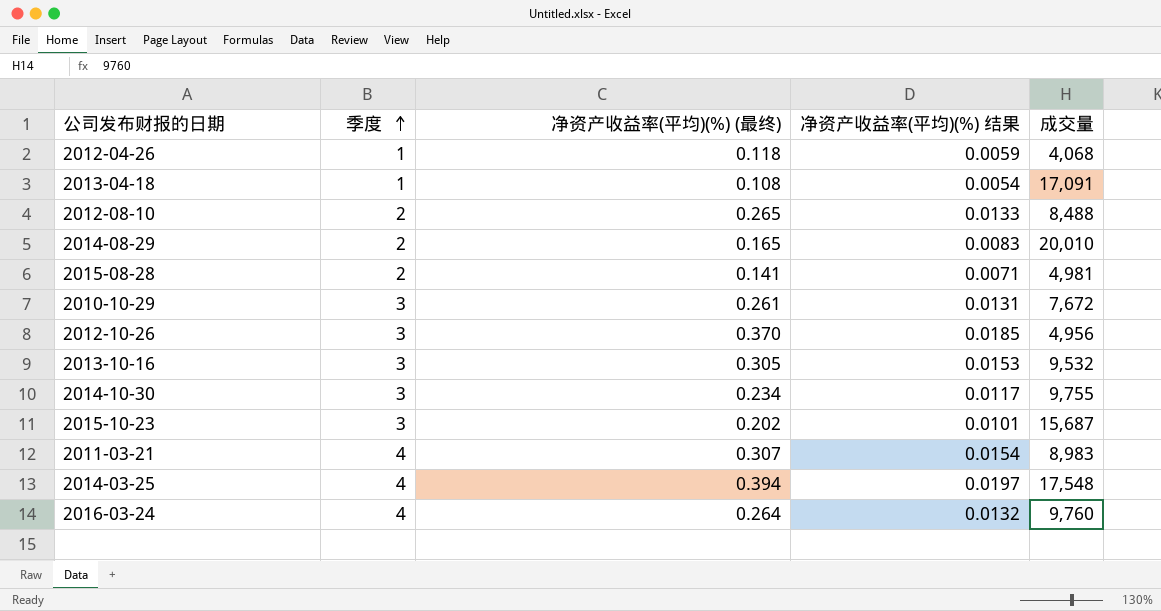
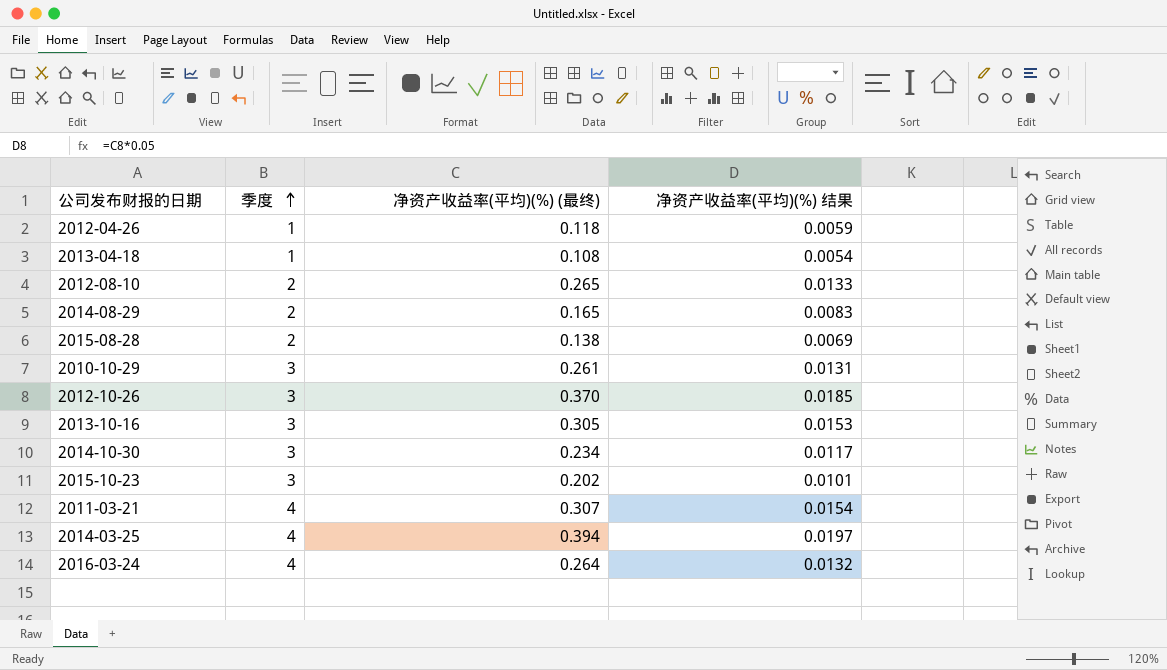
column 成交量 | position: 5 -> none
2015-08-28 | 净资产收益率(平均)(%) (最终): 0.141 -> 0.138
2015-08-28 | 净资产收益率(平均)(%) 结果: 0.0071 -> 0.0069

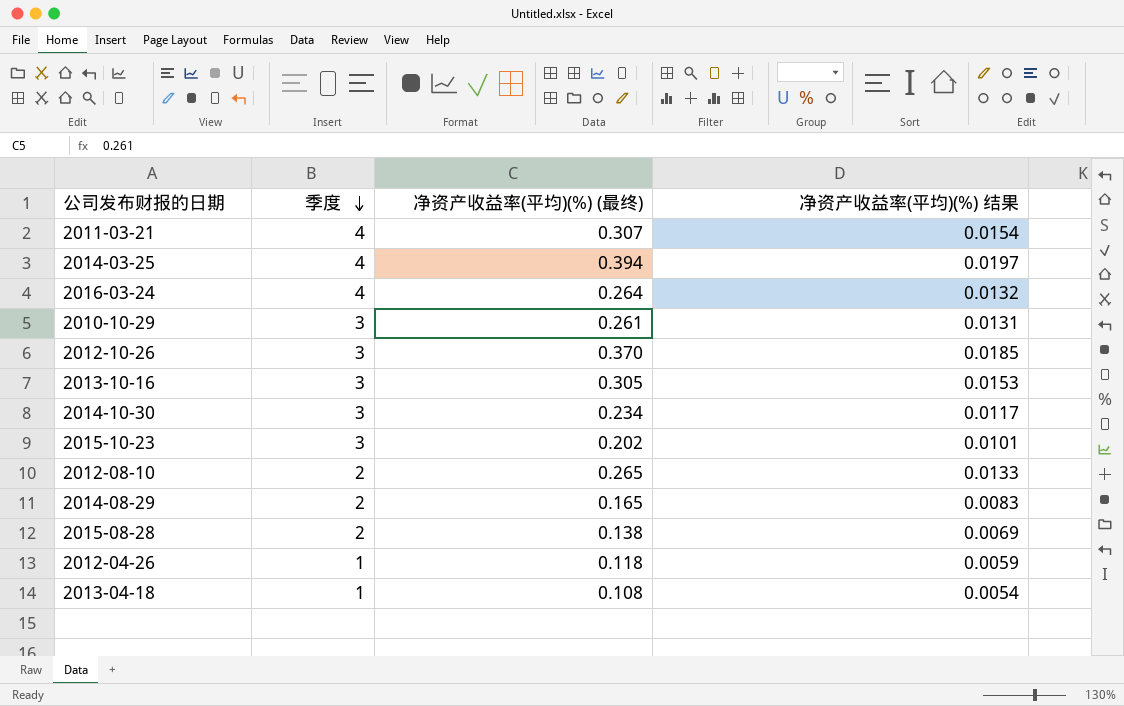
row order: 季度 ascending -> 季度 descending

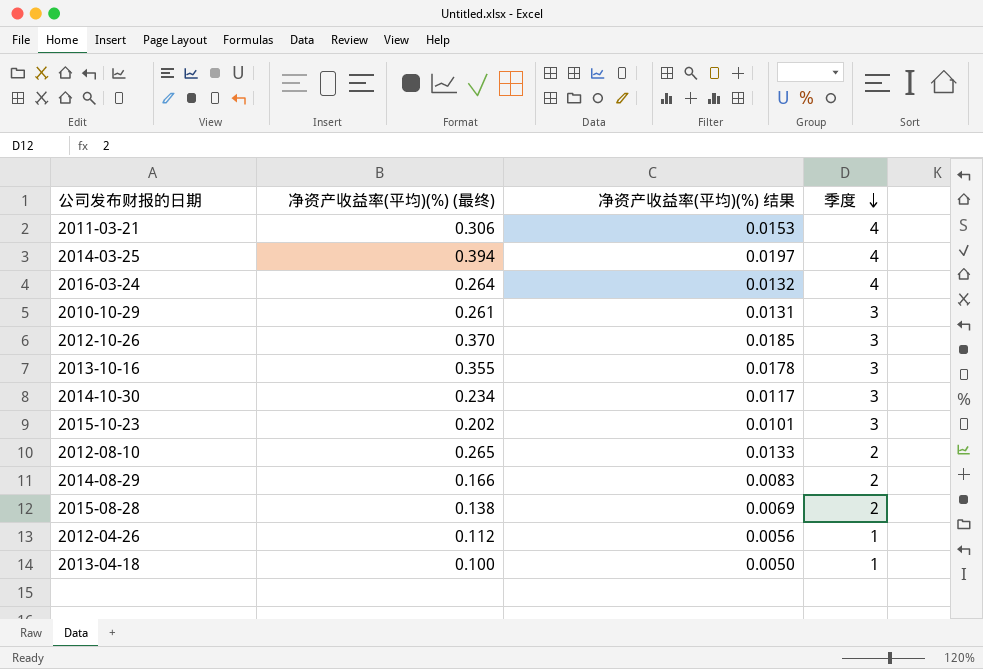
column 季度 | position: 2 -> 4
2011-03-21 | 净资产收益率(平均)(%) (最终): 0.307 -> 0.306
2011-03-21 | 净资产收益率(平均)(%) 结果: 0.0154 -> 0.0153
2013-10-16 | 净资产收益率(平均)(%) (最终): 0.305 -> 0.355
2013-10-16 | 净资产收益率(平均)(%) 结果: 0.0153 -> 0.0178
2014-08-29 | 净资产收益率(平均)(%) (最终): 0.165 -> 0.166
2012-04-26 | 净资产收益率(平均)(%) (最终): 0.118 -> 0.112
2012-04-26 | 净资产收益率(平均)(%) 结果: 0.0059 -> 0.0056
2013-04-18 | 净资产收益率(平均)(%) (最终): 0.108 -> 0.100
2013-04-18 | 净资产收益率(平均)(%) 结果: 0.0054 -> 0.0050

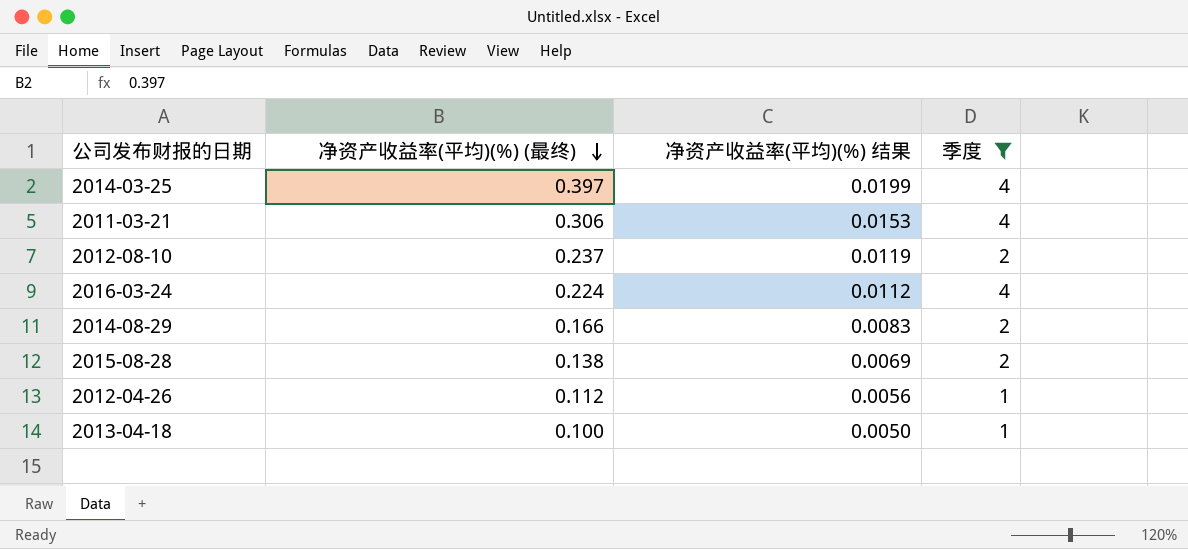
filter: none -> 季度 != 3
row order: 季度 descending -> 净资产收益率(平均)(%) (最终) descending
2014-03-25 | 净资产收益率(平均)(%) (最终): 0.394 -> 0.397
2014-03-25 | 净资产收益率(平均)(%) 结果: 0.0197 -> 0.0199
2012-08-10 | 净资产收益率(平均)(%) (最终): 0.265 -> 0.237
2012-08-10 | 净资产收益率(平均)(%) 结果: 0.0133 -> 0.0119
2016-03-24 | 净资产收益率(平均)(%) (最终): 0.264 -> 0.224
2016-03-24 | 净资产收益率(平均)(%) 结果: 0.0132 -> 0.0112

